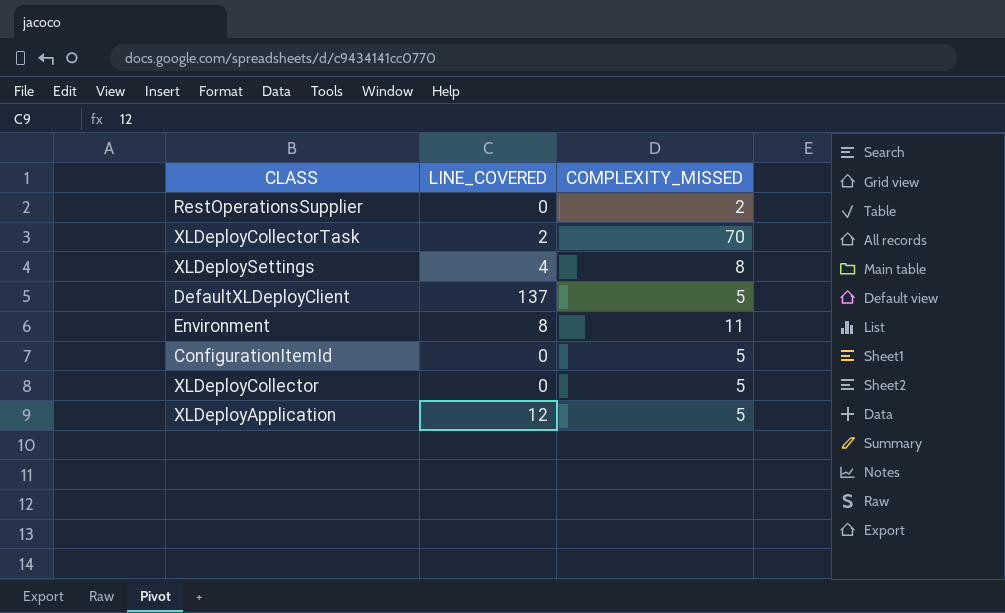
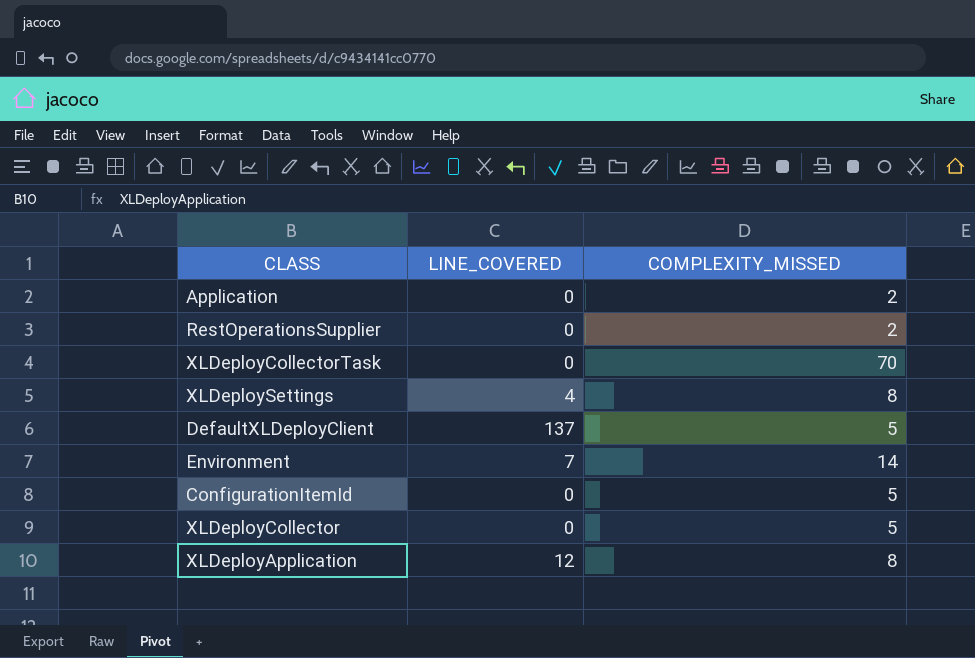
row Application: none -> 0 | 2
XLDeployCollectorTask | LINE_COVERED: 2 -> 0
Environment | LINE_COVERED: 8 -> 7
Environment | COMPLEXITY_MISSED: 11 -> 14
XLDeployApplication | COMPLEXITY_MISSED: 5 -> 8

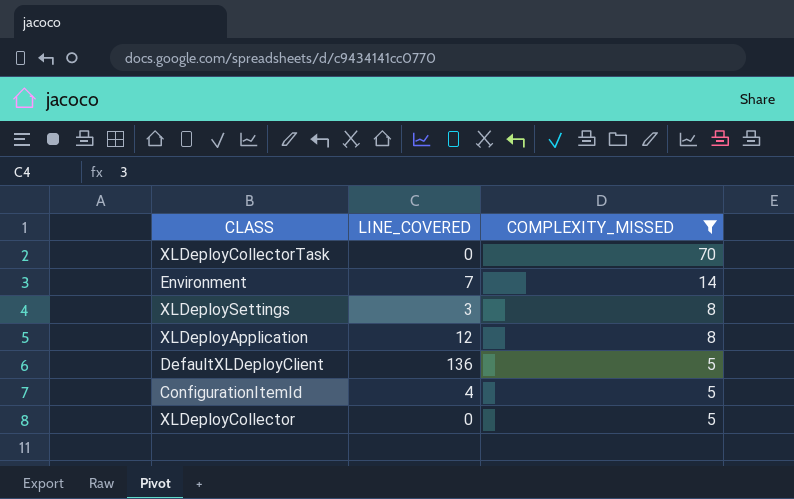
filter: none -> COMPLEXITY_MISSED != 2
row order: none -> COMPLEXITY_MISSED descending
XLDeploySettings | LINE_COVERED: 4 -> 3
DefaultXLDeployClient | LINE_COVERED: 137 -> 136
ConfigurationItemId | LINE_COVERED: 0 -> 4

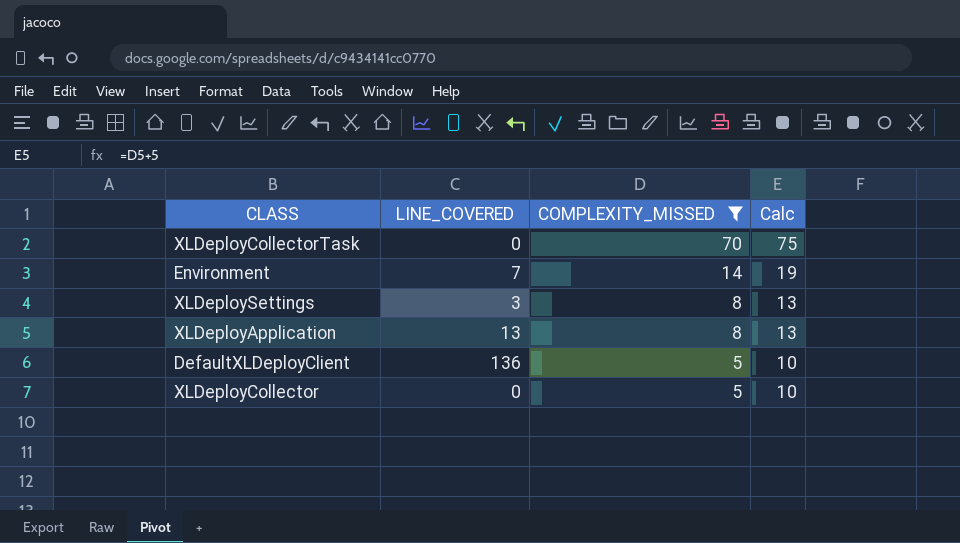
column Calc | formula: none -> [COMPLEXITY_MISSED] + 5
row ConfigurationItemId: 4 | 5 -> none
XLDeployApplication | LINE_COVERED: 12 -> 13

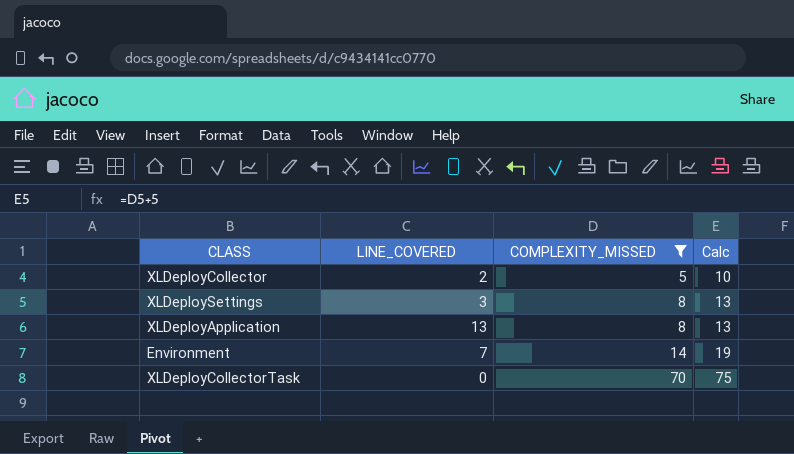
row order: COMPLEXITY_MISSED descending -> COMPLEXITY_MISSED ascending
row DefaultXLDeployClient: 136 | 5 | 10 -> none
XLDeployCollector | LINE_COVERED: 0 -> 2

